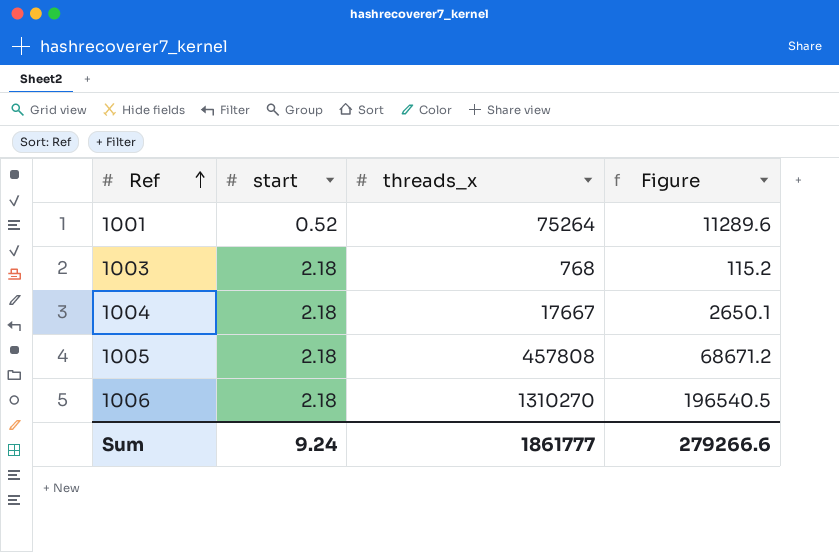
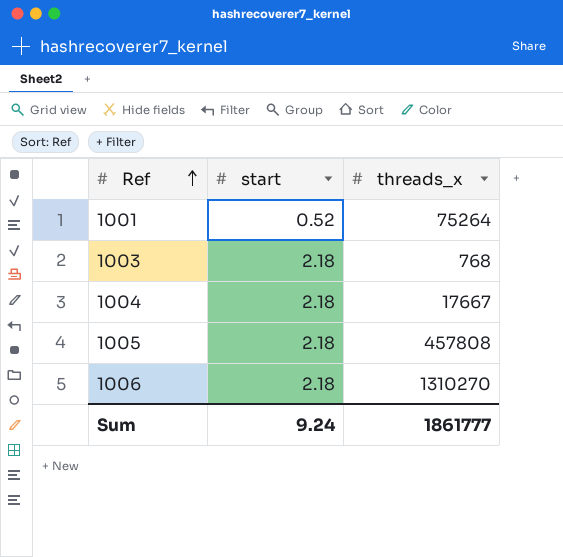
column Figure | formula: [threads_x] * 0.15 -> none

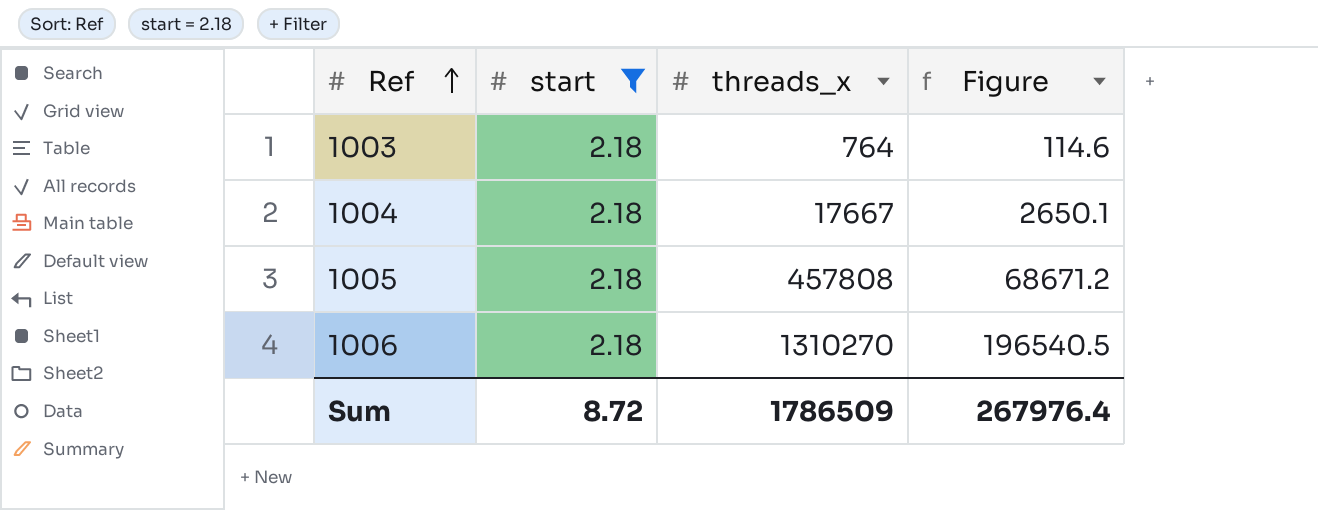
filter: none -> start = 2.18
column Figure | formula: none -> [threads_x] * 0.15
1003 | threads_x: 768 -> 764
Sum | start: 9.24 -> 8.72
Sum | threads_x: 1861777 -> 1786509

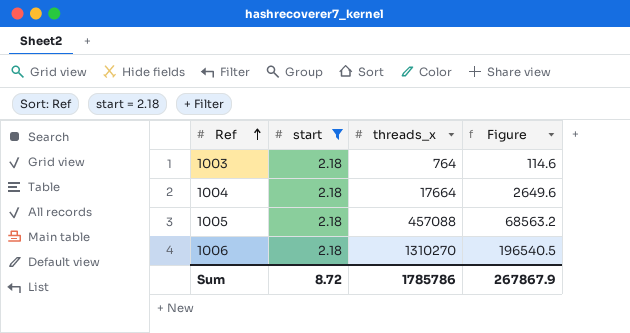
1004 | threads_x: 17667 -> 17664
1004 | Figure: 2650.1 -> 2649.6
1005 | threads_x: 457808 -> 457088
1005 | Figure: 68671.2 -> 68563.2
Sum | threads_x: 1786509 -> 1785786
Sum | Figure: 267976.4 -> 267867.9

